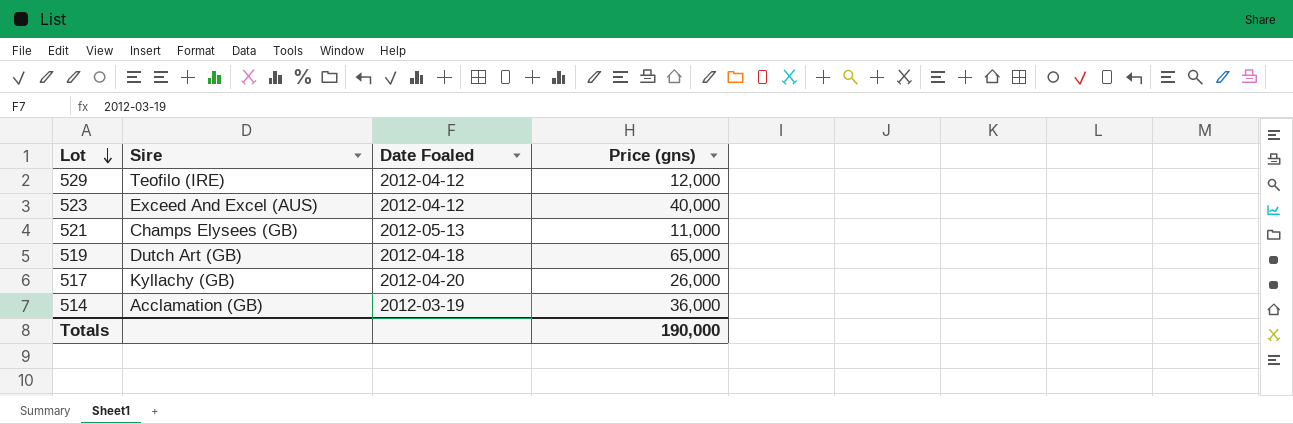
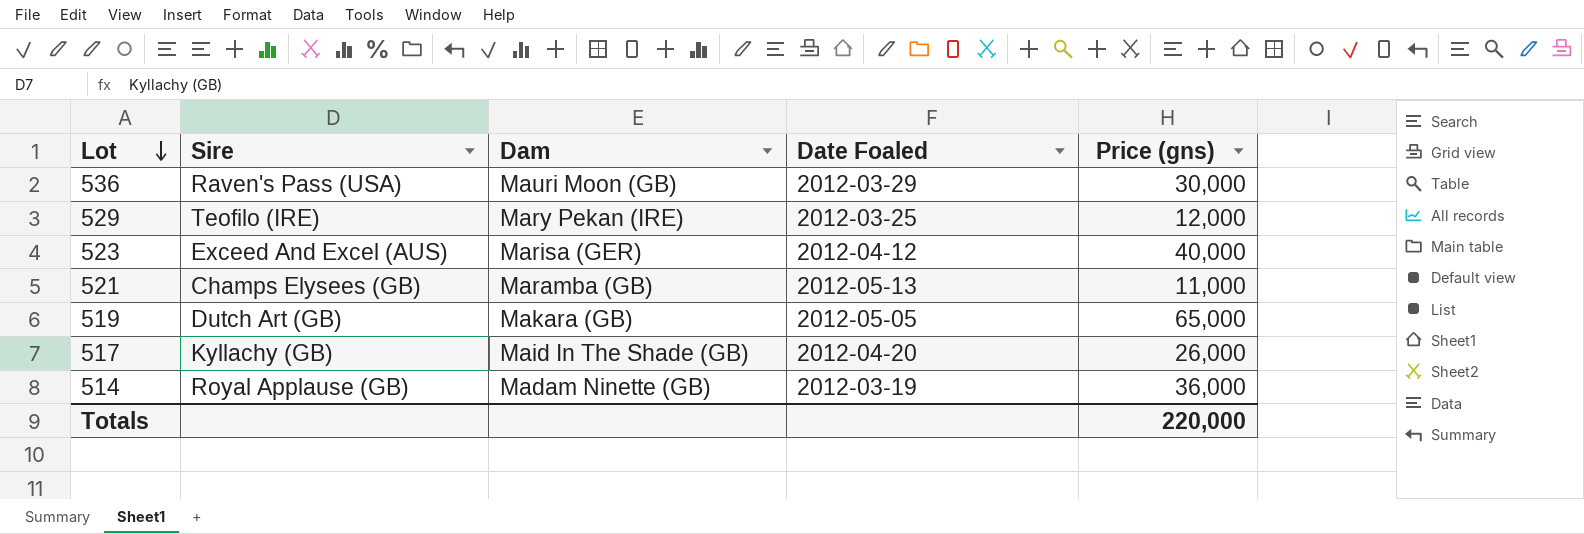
column Dam | position: none -> 3
row 536: none -> Raven's Pass (USA) | Mauri Moon (GB) | 2012-03-29 | 30,000
529 | Date Foaled: 2012-04-12 -> 2012-03-25
519 | Date Foaled: 2012-04-18 -> 2012-05-05
514 | Sire: Acclamation (GB) -> Royal Applause (GB)
Totals | Price (gns): 190,000 -> 220,000

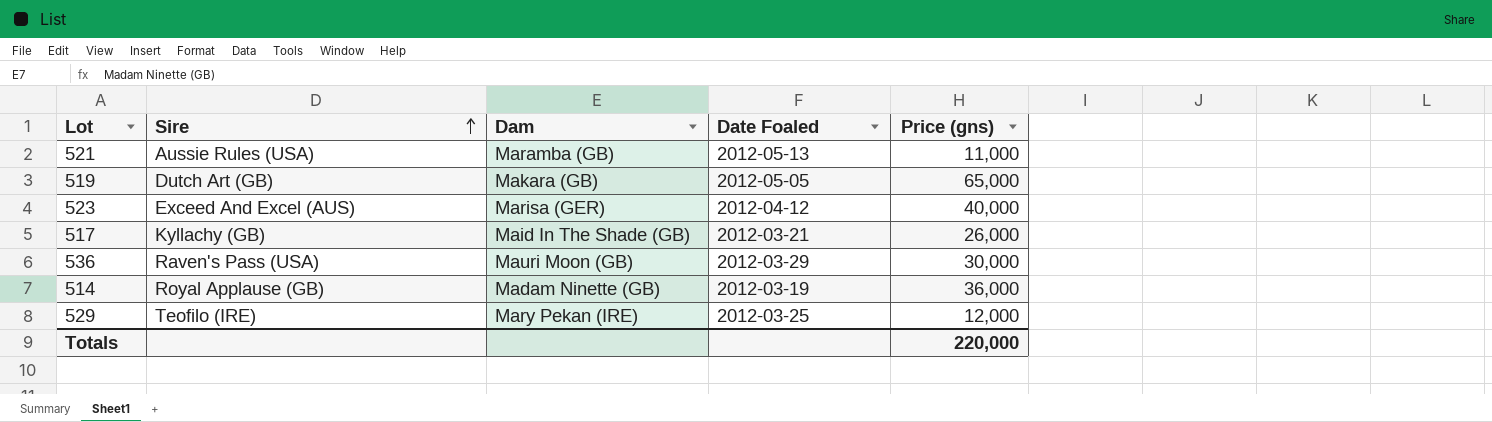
row order: Lot descending -> Sire ascending
521 | Sire: Champs Elysees (GB) -> Aussie Rules (USA)
517 | Date Foaled: 2012-04-20 -> 2012-03-21

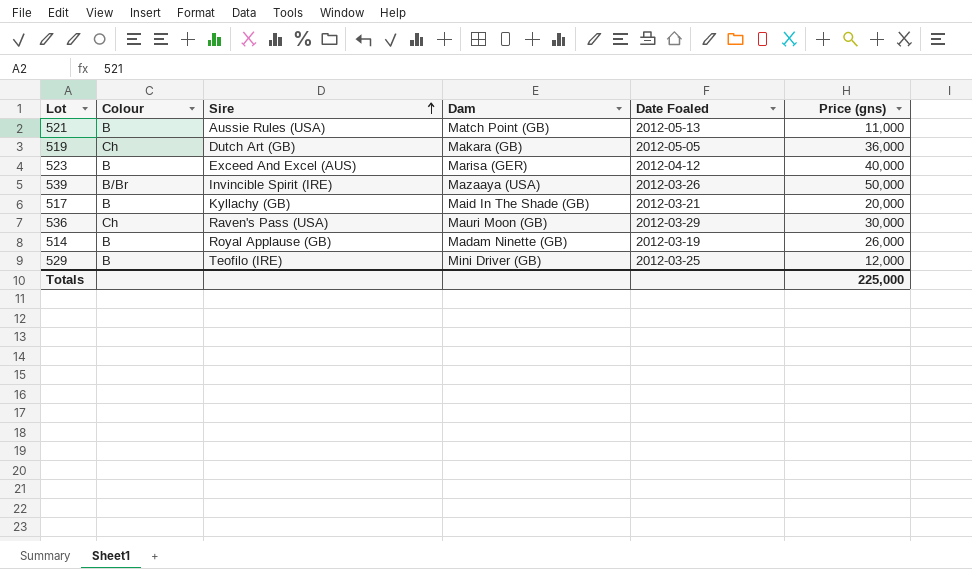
column Colour | position: none -> 2
521 | Dam: Maramba (GB) -> Match Point (GB)
519 | Price (gns): 65,000 -> 36,000
row 539: none -> B/Br | Invincible Spirit (IRE) | Mazaaya (USA) | 2012-03-26 | 50,000
517 | Price (gns): 26,000 -> 20,000
514 | Price (gns): 36,000 -> 26,000
529 | Dam: Mary Pekan (IRE) -> Mini Driver (GB)
Totals | Price (gns): 220,000 -> 225,000

